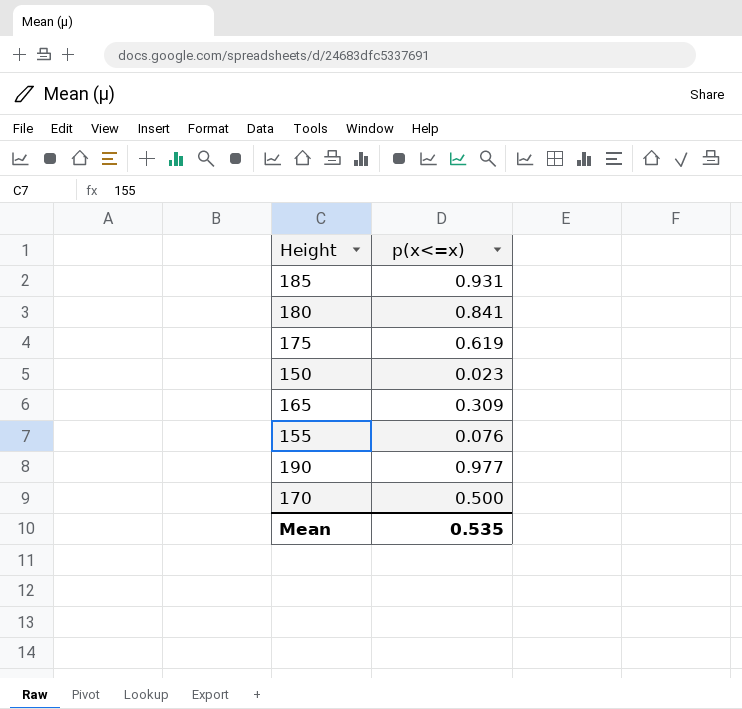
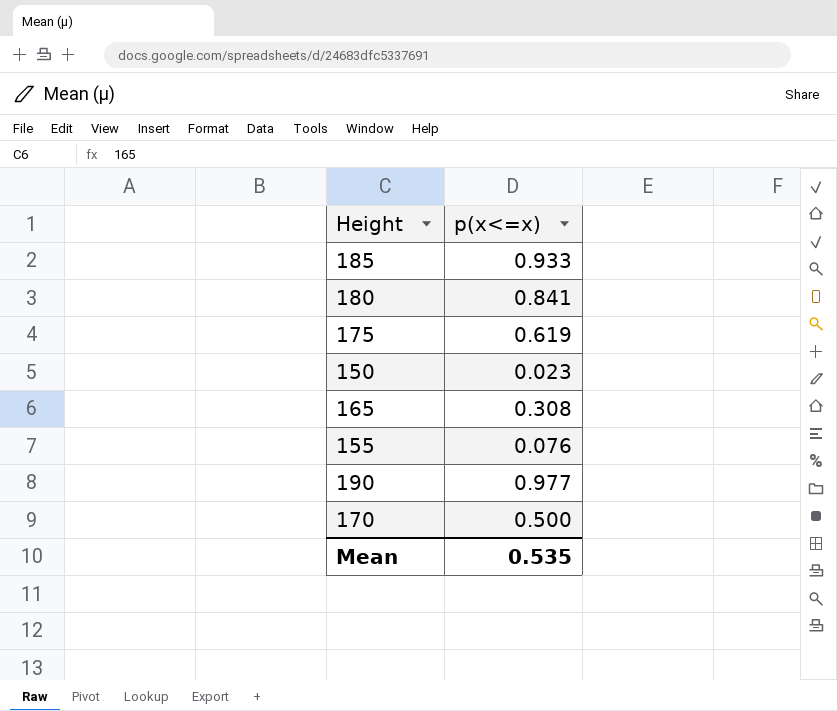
185 | p(x<=x): 0.931 -> 0.933
165 | p(x<=x): 0.309 -> 0.308

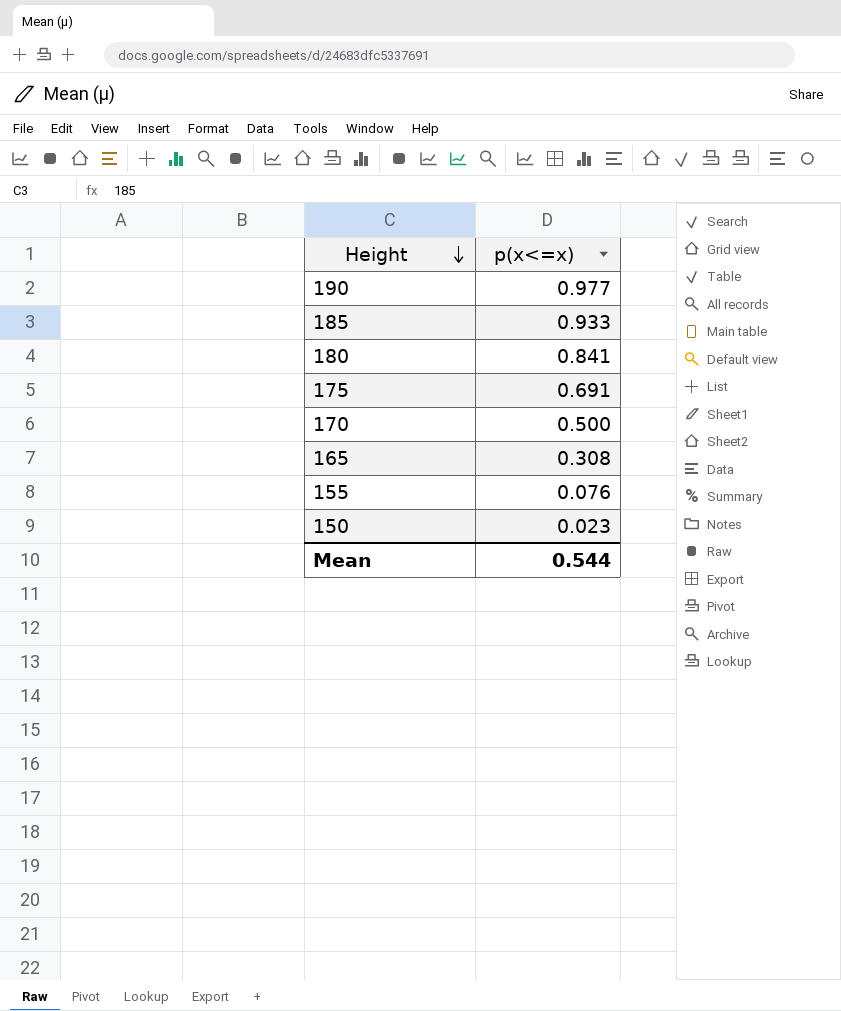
row order: none -> Height descending
175 | p(x<=x): 0.619 -> 0.691
Mean | p(x<=x): 0.535 -> 0.544

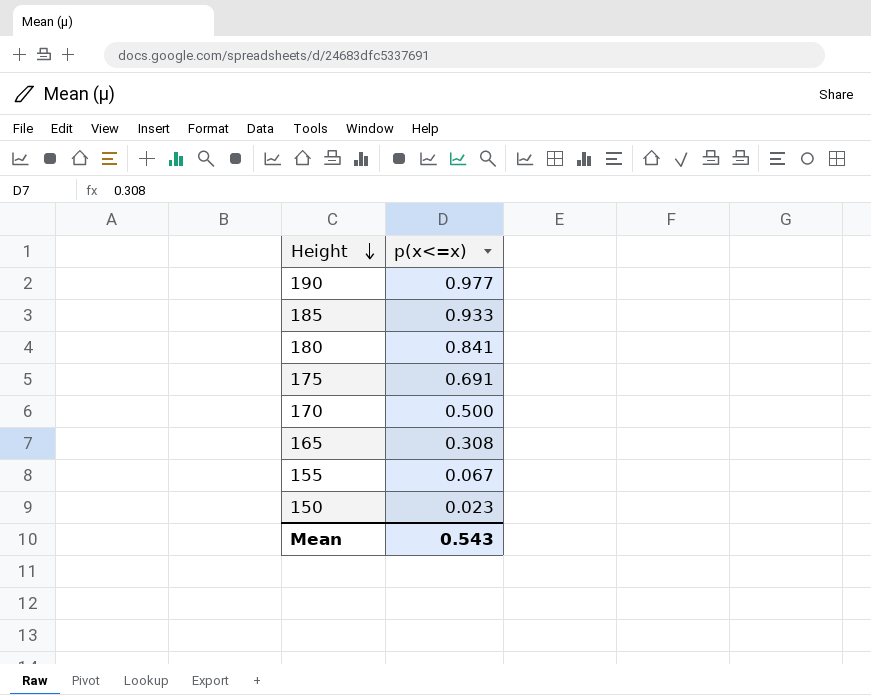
155 | p(x<=x): 0.076 -> 0.067
Mean | p(x<=x): 0.544 -> 0.543

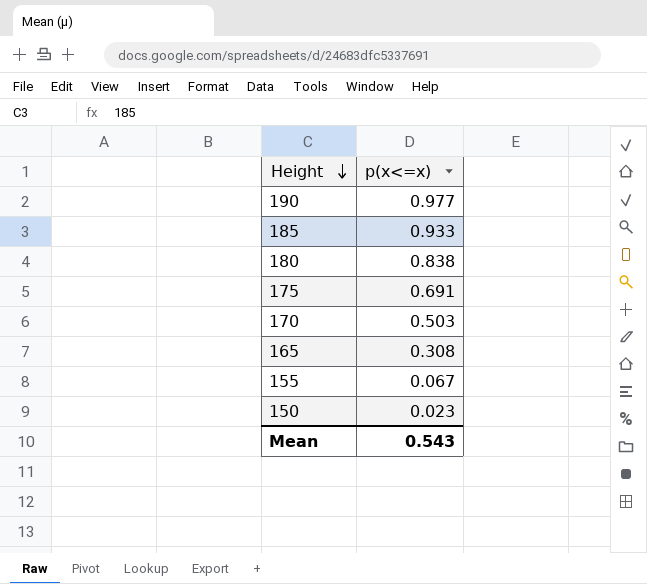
180 | p(x<=x): 0.841 -> 0.838
170 | p(x<=x): 0.500 -> 0.503

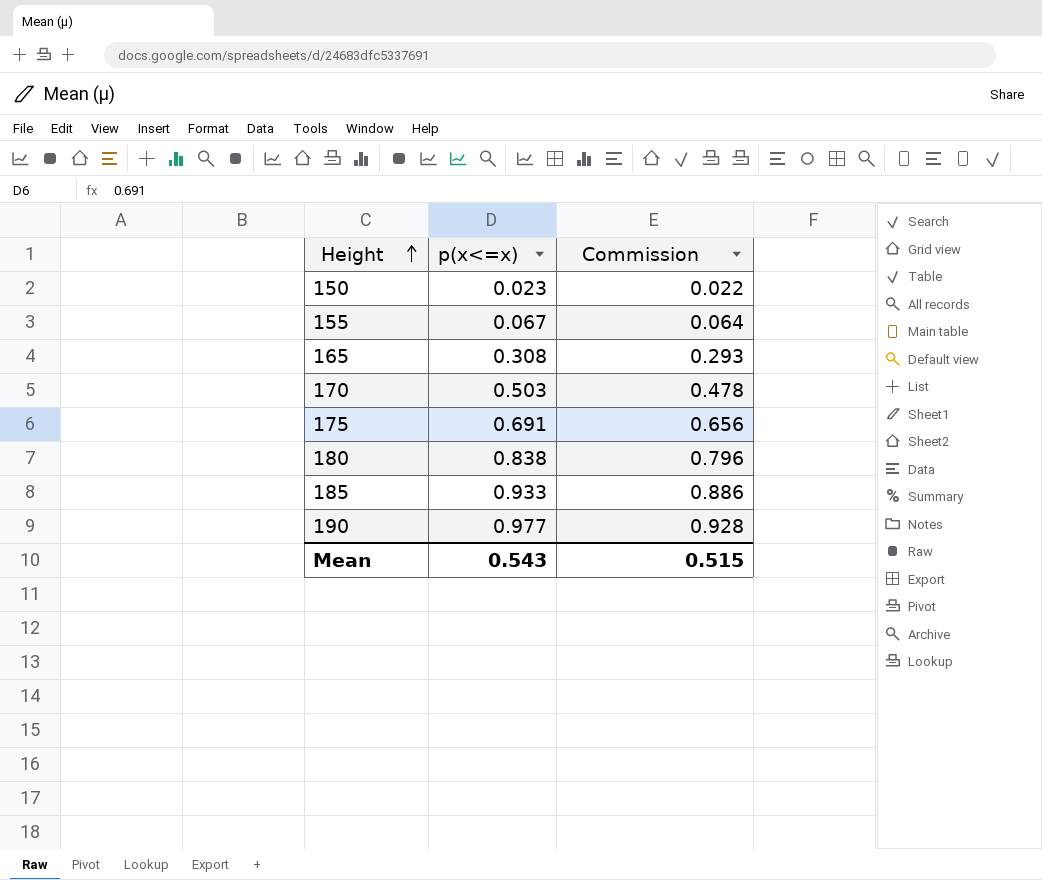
row order: Height descending -> Height ascending
column Commission | formula: none -> [p(x<=x)] * 0.95

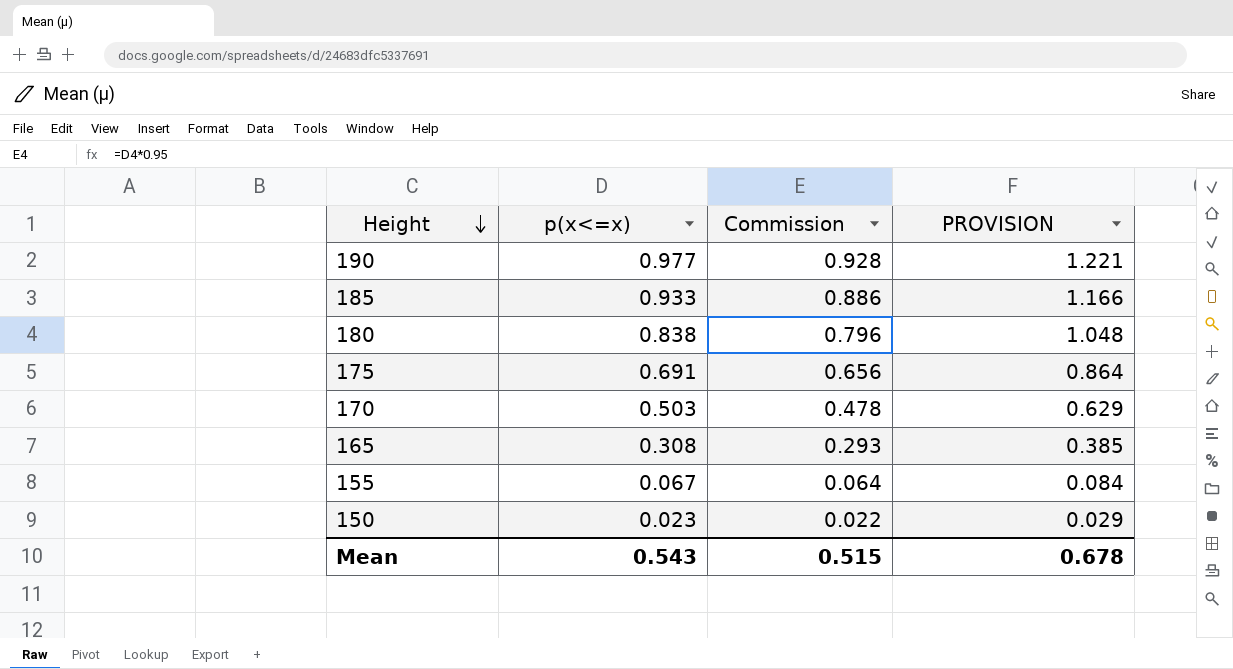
row order: Height ascending -> Height descending
column PROVISION | formula: none -> [p(x<=x)] * 1.25

